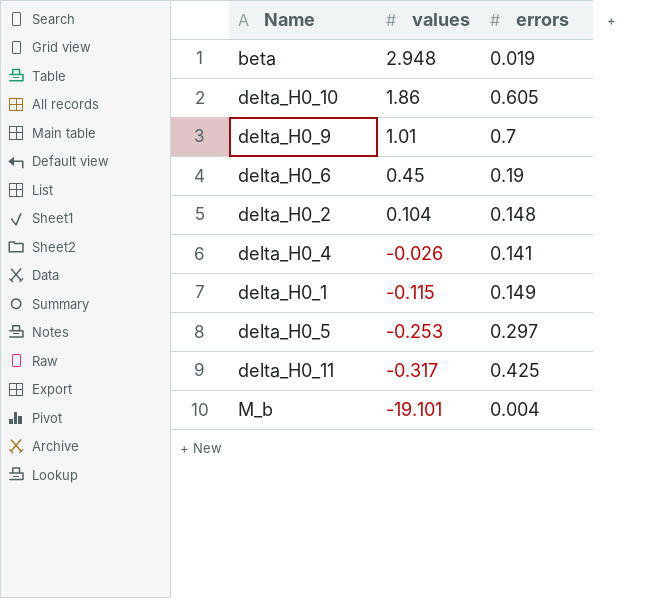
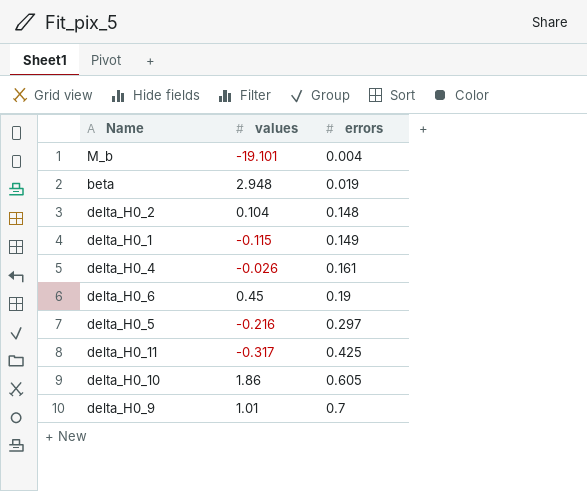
row order: values descending -> errors ascending
delta_H0_4 | errors: 0.141 -> 0.161
delta_H0_5 | values: -0.253 -> -0.216

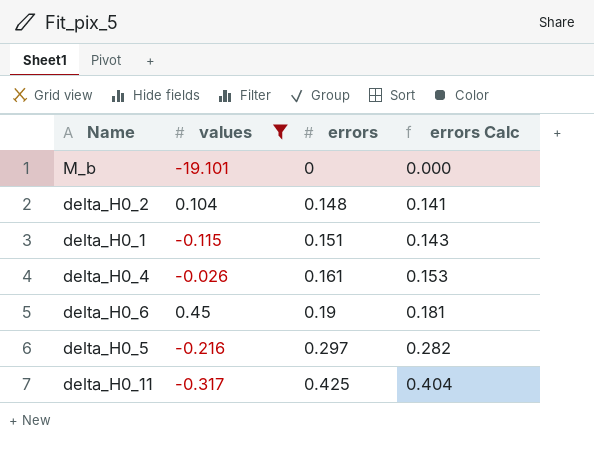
filter: none -> values <= 0.45
column errors Calc | formula: none -> [errors] * 0.95
M_b | errors: 0.004 -> 0
delta_H0_1 | errors: 0.149 -> 0.151

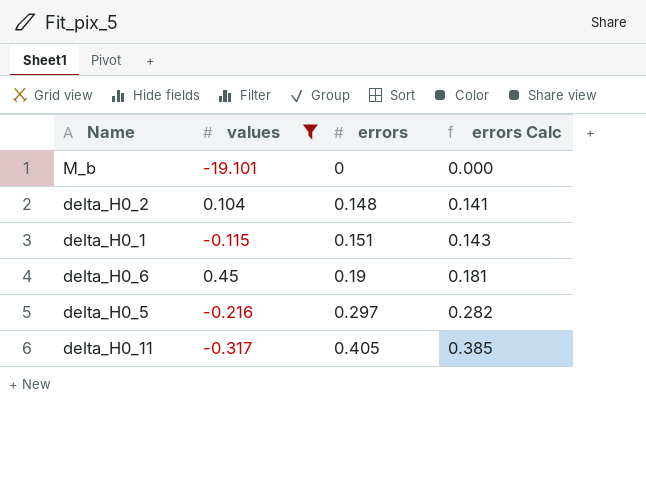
row delta_H0_4: -0.026 | 0.161 | 0.153 -> none
delta_H0_11 | errors: 0.425 -> 0.405
delta_H0_11 | errors Calc: 0.404 -> 0.385

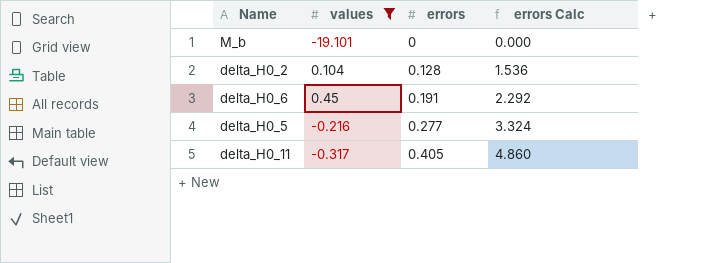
column errors Calc | formula: [errors] * 0.95 -> [errors] * 12
row delta_H0_1: -0.115 | 0.151 | 0.143 -> none
delta_H0_2 | errors: 0.148 -> 0.128
delta_H0_6 | errors: 0.19 -> 0.191
delta_H0_5 | errors: 0.297 -> 0.277

